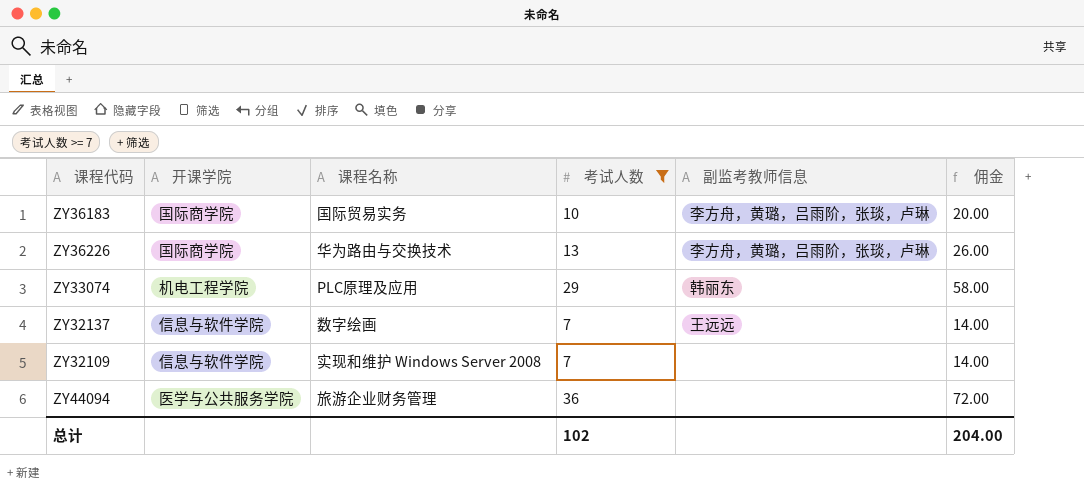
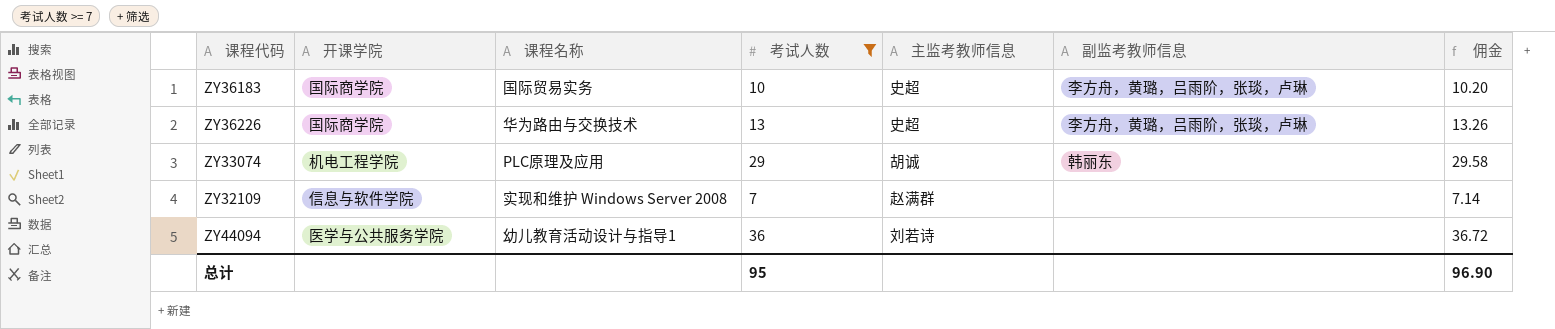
column 主监考教师信息 | position: none -> 5
column 佣金 | formula: [考试人数] * 2 -> [考试人数] * 1.02
row ZY32137: 信息与软件学院 | 数字绘画 | 7 | 王远远 | 14.00 -> none
ZY44094 | 课程名称: 旅游企业财务管理 -> 幼儿教育活动设计与指导1
总计 | 考试人数: 102 -> 95
总计 | 佣金: 204.00 -> 96.90

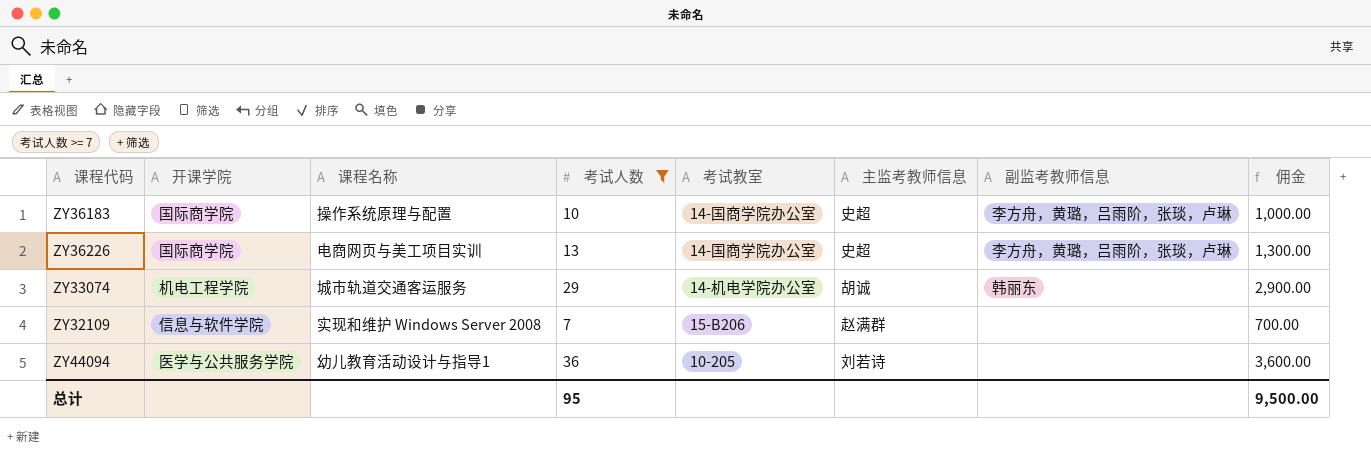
column 考试教室 | position: none -> 5
column 佣金 | formula: [考试人数] * 1.02 -> [考试人数] * 100
ZY36183 | 课程名称: 国际贸易实务 -> 操作系统原理与配置
ZY36226 | 课程名称: 华为路由与交换技术 -> 电商网页与美工项目实训
ZY33074 | 课程名称: PLC原理及应用 -> 城市轨道交通客运服务
总计 | 佣金: 96.90 -> 9,500.00

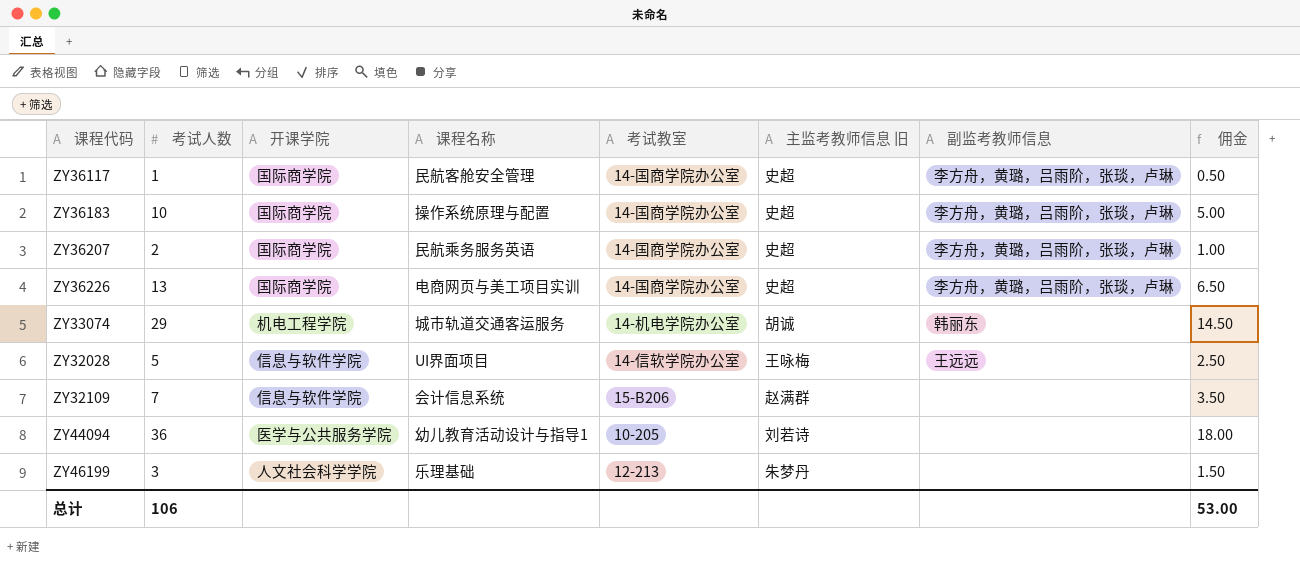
filter: 考试人数 >= 7 -> none
column 考试人数 | position: 4 -> 2
column name: 主监考教师信息 -> 主监考教师信息 旧
column 佣金 | formula: [考试人数] * 100 -> [考试人数] * 0.5
ZY32109 | 课程名称: 实现和维护 Windows Server 2008 -> 会计信息系统
总计 | 考试人数: 95 -> 106
总计 | 佣金: 9,500.00 -> 53.00

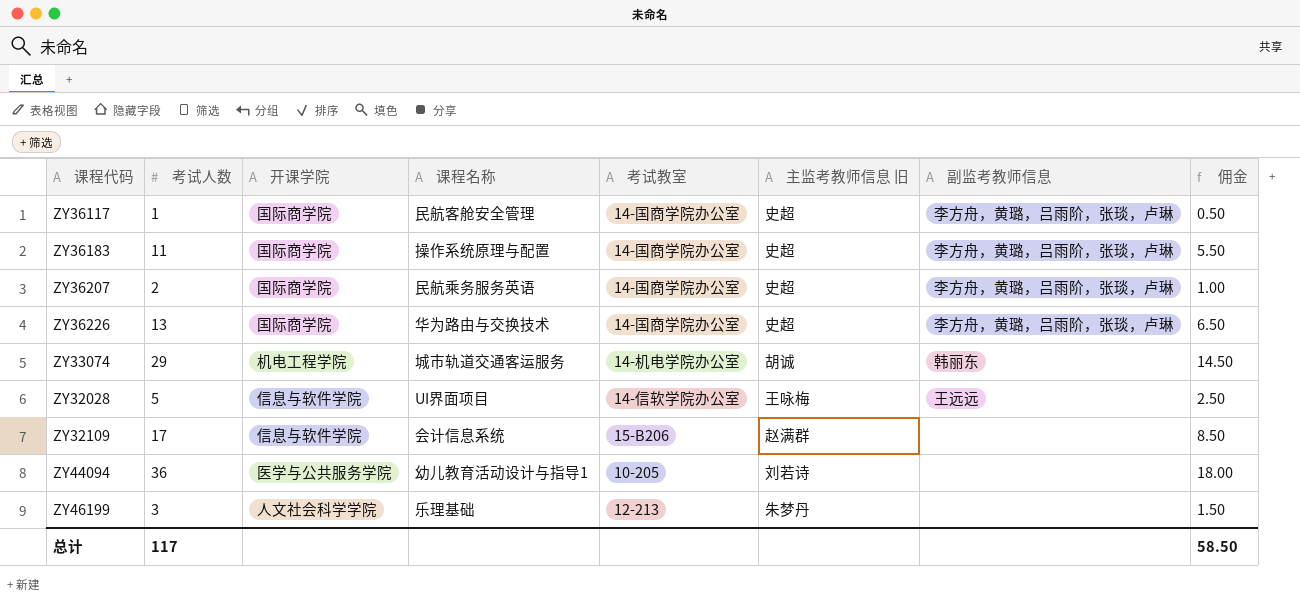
ZY36183 | 考试人数: 10 -> 11
ZY36183 | 佣金: 5.00 -> 5.50
ZY36226 | 课程名称: 电商网页与美工项目实训 -> 华为路由与交换技术
ZY32109 | 考试人数: 7 -> 17
ZY32109 | 佣金: 3.50 -> 8.50
总计 | 考试人数: 106 -> 117
总计 | 佣金: 53.00 -> 58.50

